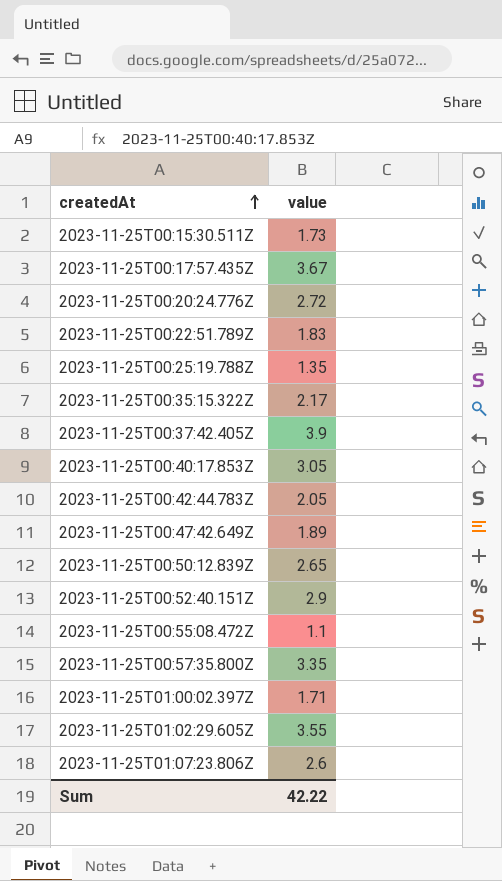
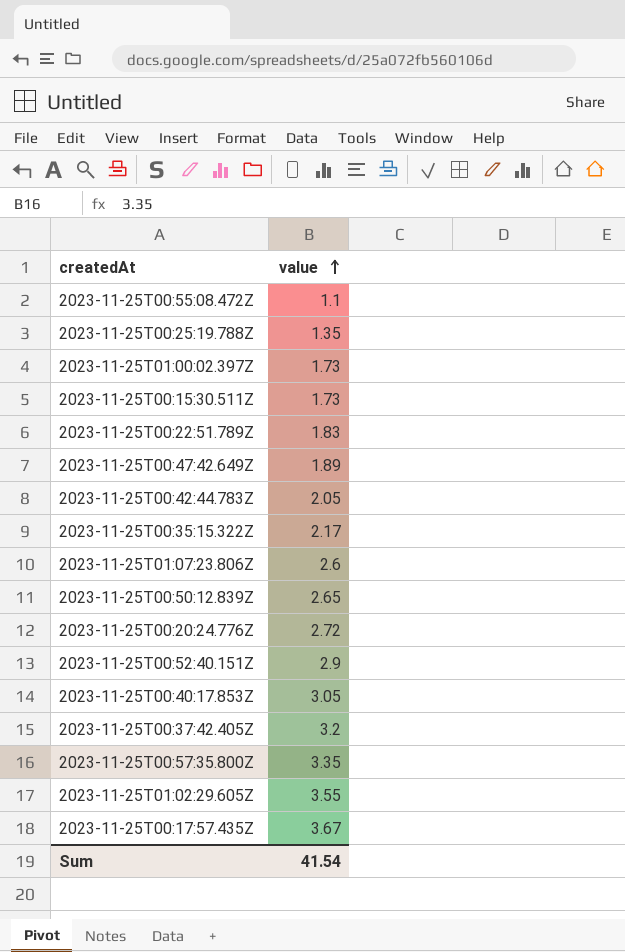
row order: createdAt ascending -> value ascending
2023-11-25T01:00:02.397Z | value: 1.71 -> 1.73
2023-11-25T00:37:42.405Z | value: 3.9 -> 3.2
Sum | value: 42.22 -> 41.54

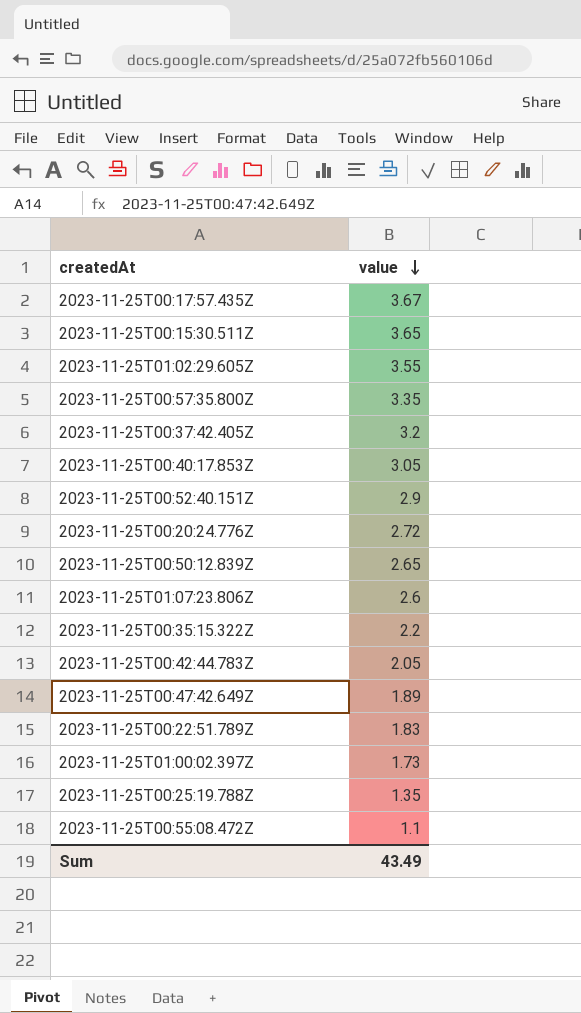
row order: value ascending -> value descending
2023-11-25T00:15:30.511Z | value: 1.73 -> 3.65
2023-11-25T00:35:15.322Z | value: 2.17 -> 2.2
Sum | value: 41.54 -> 43.49

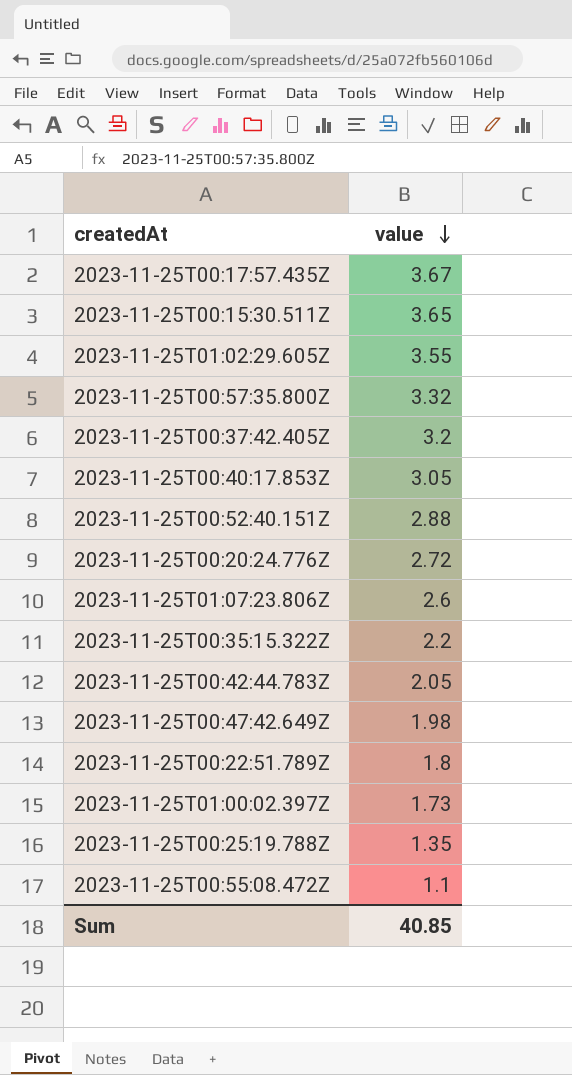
row 2023-11-25T00:50:12.839Z: 2.65 -> none
2023-11-25T00:57:35.800Z | value: 3.35 -> 3.32
2023-11-25T00:52:40.151Z | value: 2.9 -> 2.88
2023-11-25T00:47:42.649Z | value: 1.89 -> 1.98
2023-11-25T00:22:51.789Z | value: 1.83 -> 1.8
Sum | value: 43.49 -> 40.85

